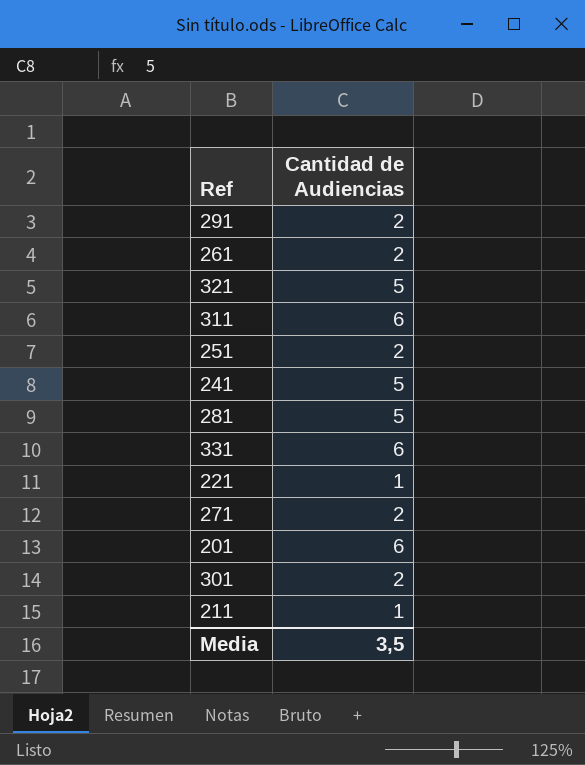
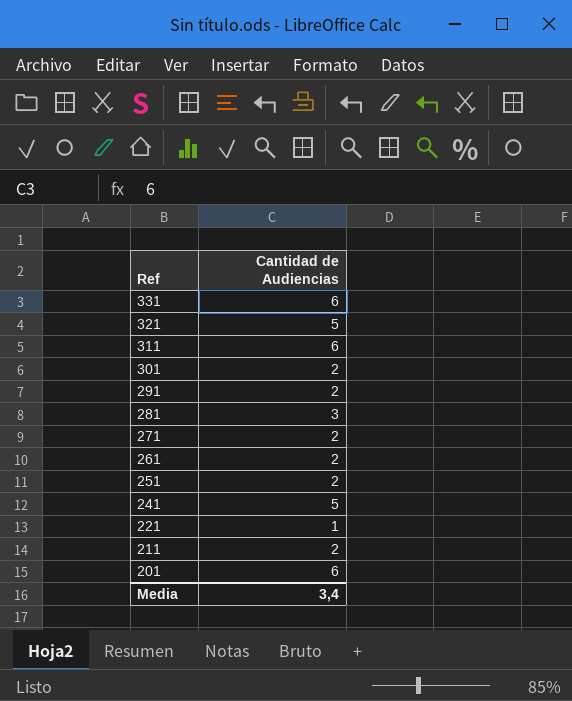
row order: none -> Ref descending
281 | Cantidad de Audiencias: 5 -> 3
211 | Cantidad de Audiencias: 1 -> 2
Media | Cantidad de Audiencias: 3,5 -> 3,4

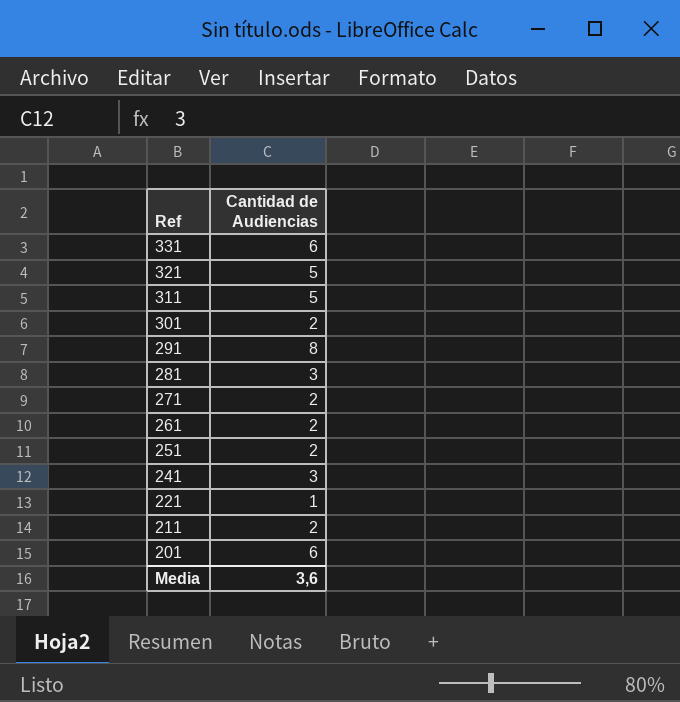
311 | Cantidad de Audiencias: 6 -> 5
291 | Cantidad de Audiencias: 2 -> 8
241 | Cantidad de Audiencias: 5 -> 3
Media | Cantidad de Audiencias: 3,4 -> 3,6

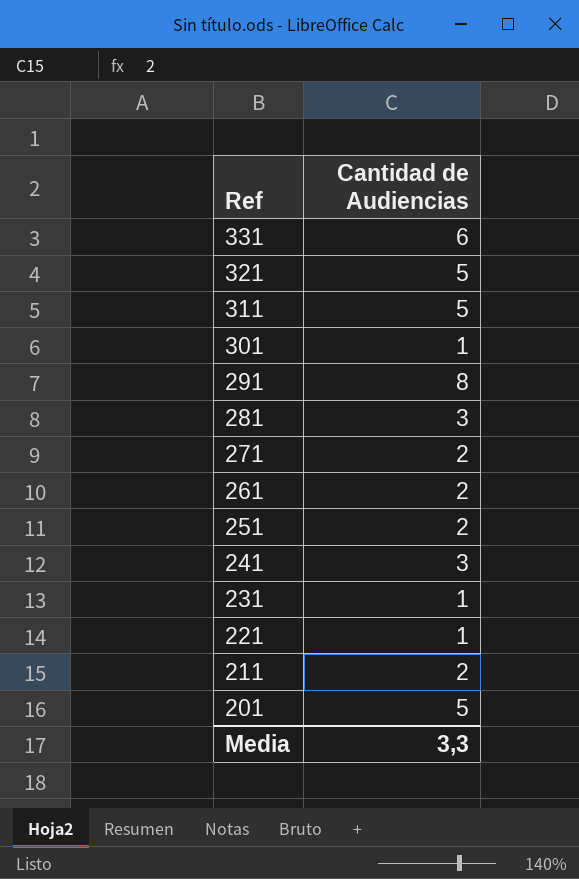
301 | Cantidad de Audiencias: 2 -> 1
row 231: none -> 1
201 | Cantidad de Audiencias: 6 -> 5
Media | Cantidad de Audiencias: 3,6 -> 3,3

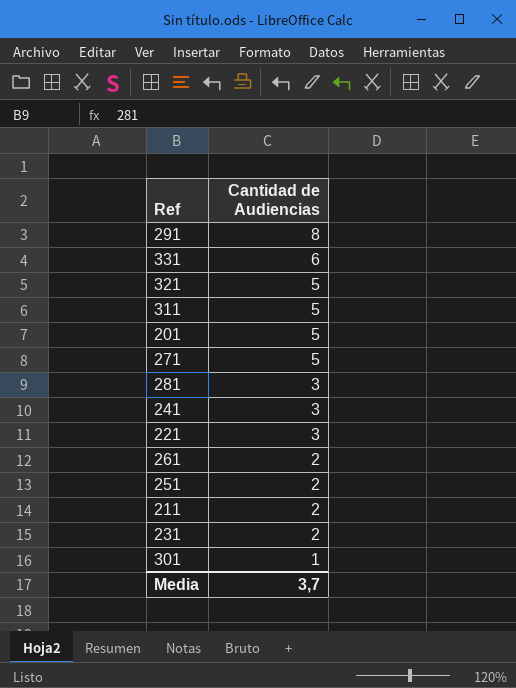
row order: Ref descending -> Cantidad de Audiencias descending
271 | Cantidad de Audiencias: 2 -> 5
221 | Cantidad de Audiencias: 1 -> 3
231 | Cantidad de Audiencias: 1 -> 2
Media | Cantidad de Audiencias: 3,3 -> 3,7

